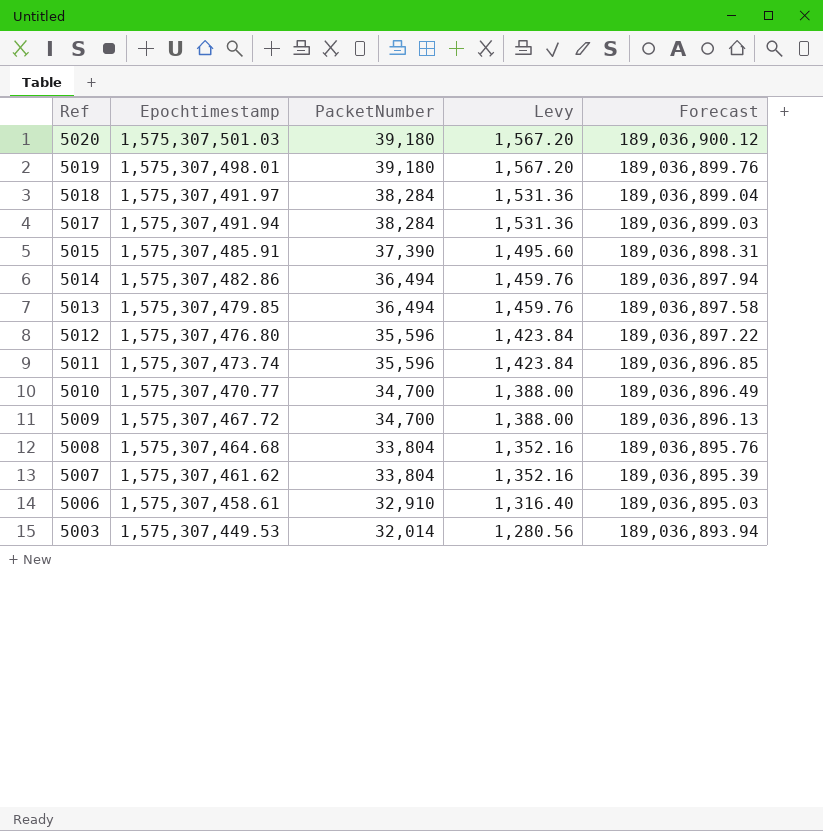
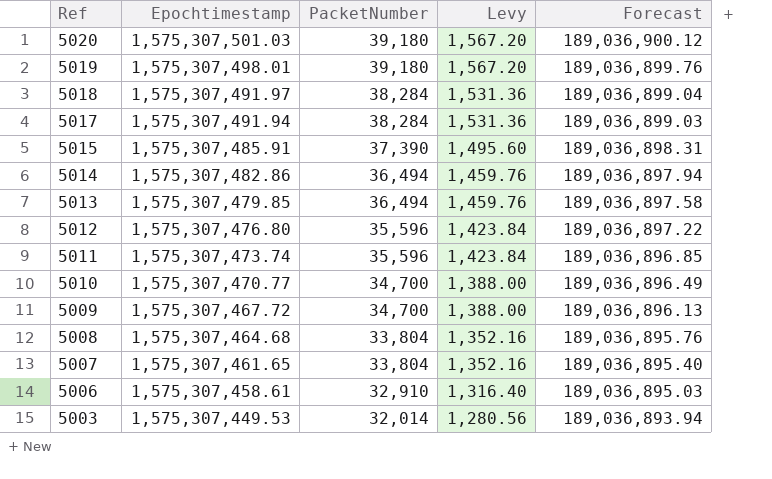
5007 | Epochtimestamp: 1,575,307,461.62 -> 1,575,307,461.65
5007 | Forecast: 189,036,895.39 -> 189,036,895.40

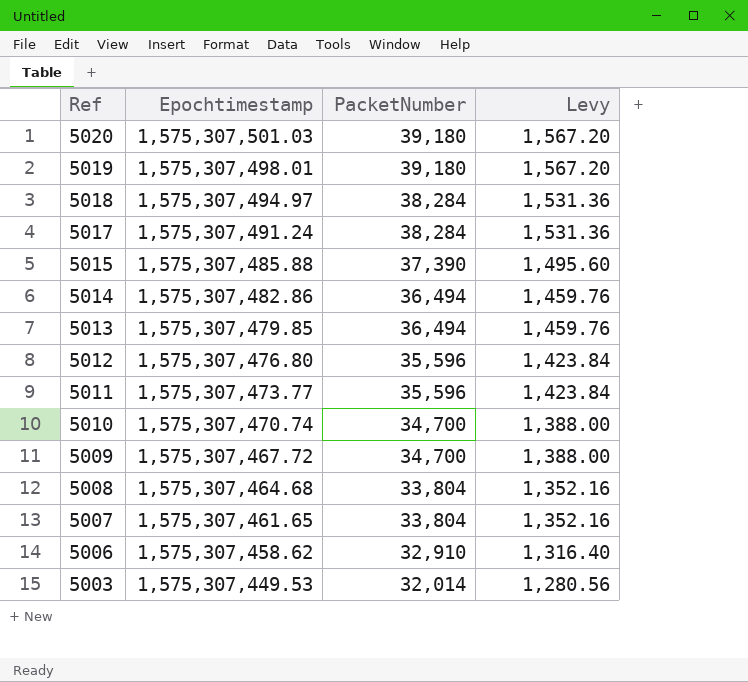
column Forecast | formula: [Epochtimestamp] * 0.12 -> none
5018 | Epochtimestamp: 1,575,307,491.97 -> 1,575,307,494.97
5017 | Epochtimestamp: 1,575,307,491.94 -> 1,575,307,491.24
5015 | Epochtimestamp: 1,575,307,485.91 -> 1,575,307,485.88
5011 | Epochtimestamp: 1,575,307,473.74 -> 1,575,307,473.77
5010 | Epochtimestamp: 1,575,307,470.77 -> 1,575,307,470.74
5006 | Epochtimestamp: 1,575,307,458.61 -> 1,575,307,458.62

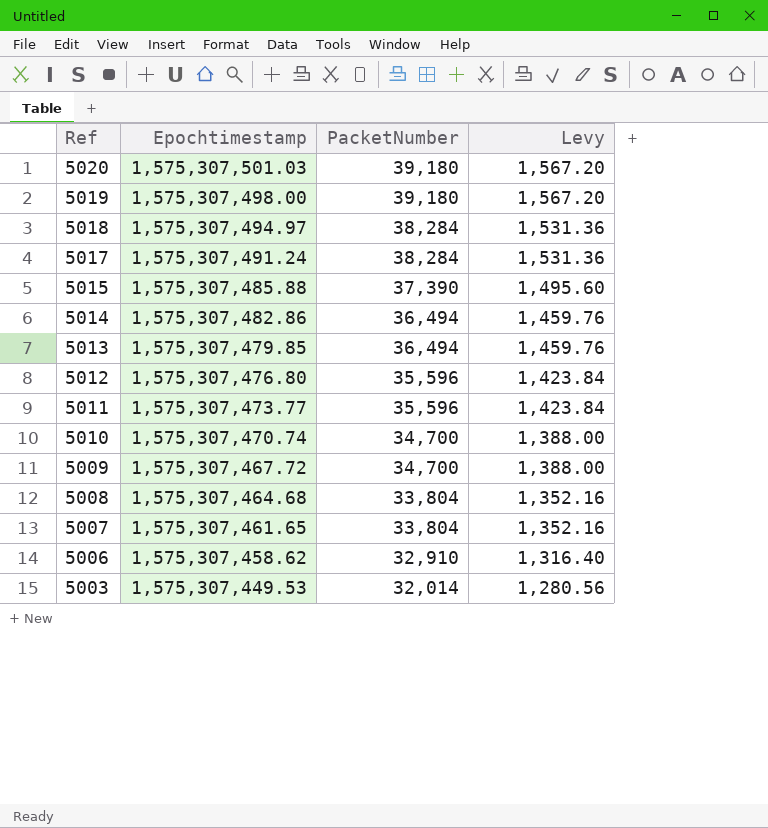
5019 | Epochtimestamp: 1,575,307,498.01 -> 1,575,307,498.00

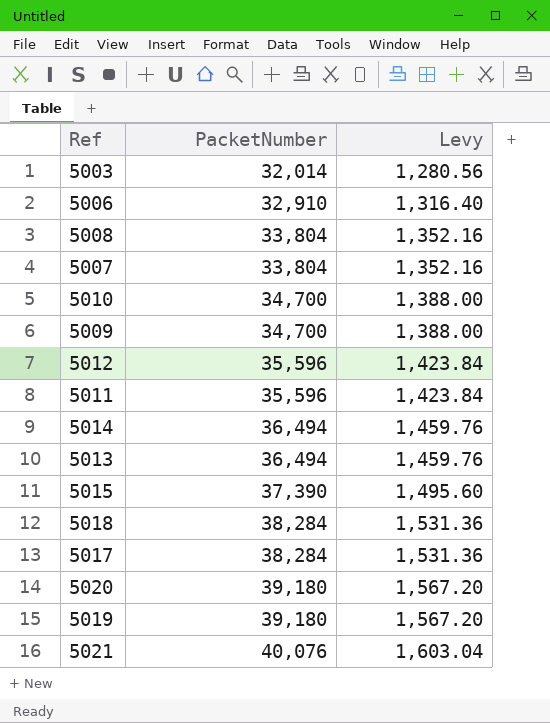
row order: Ref descending -> PacketNumber ascending
column Epochtimestamp | position: 2 -> none
row 5021: none -> 40,076 | 1,603.04

